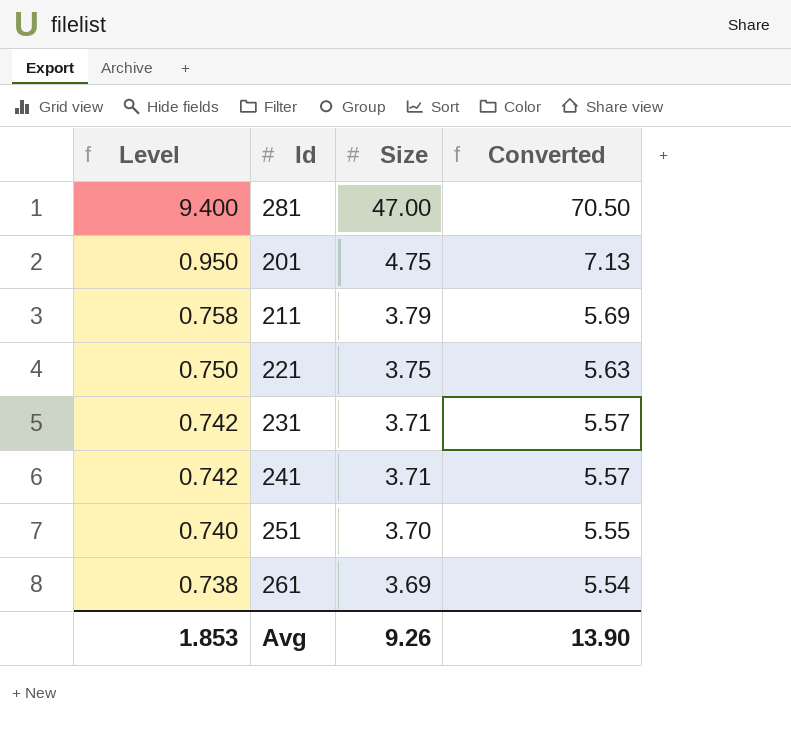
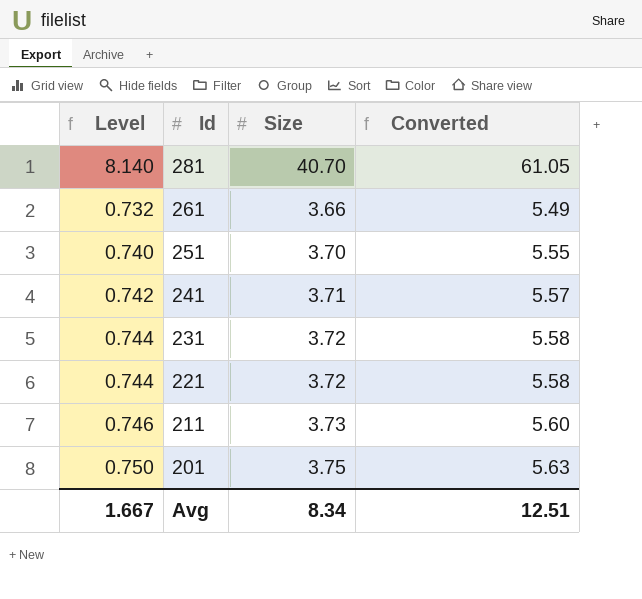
row order: Level descending -> Id descending
281 | Level: 9.400 -> 8.140
281 | Size: 47.00 -> 40.70
281 | Converted: 70.50 -> 61.05
261 | Level: 0.738 -> 0.732
261 | Size: 3.69 -> 3.66
261 | Converted: 5.54 -> 5.49
231 | Level: 0.742 -> 0.744
231 | Size: 3.71 -> 3.72
231 | Converted: 5.57 -> 5.58
221 | Level: 0.750 -> 0.744
221 | Size: 3.75 -> 3.72
221 | Converted: 5.63 -> 5.58
211 | Level: 0.758 -> 0.746
211 | Size: 3.79 -> 3.73
211 | Converted: 5.69 -> 5.60
201 | Level: 0.950 -> 0.750
201 | Size: 4.75 -> 3.75
201 | Converted: 7.13 -> 5.63
Avg | Level: 1.853 -> 1.667
Avg | Size: 9.26 -> 8.34
Avg | Converted: 13.90 -> 12.51

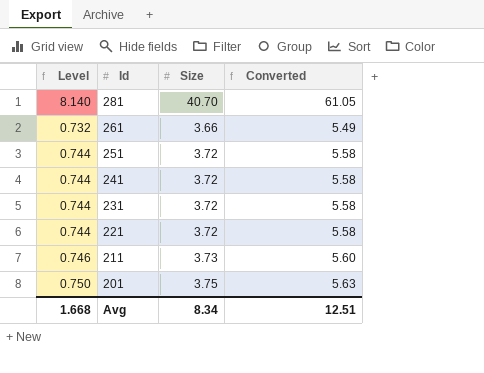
251 | Level: 0.740 -> 0.744
251 | Size: 3.70 -> 3.72
251 | Converted: 5.55 -> 5.58
241 | Level: 0.742 -> 0.744
241 | Size: 3.71 -> 3.72
241 | Converted: 5.57 -> 5.58
Avg | Level: 1.667 -> 1.668

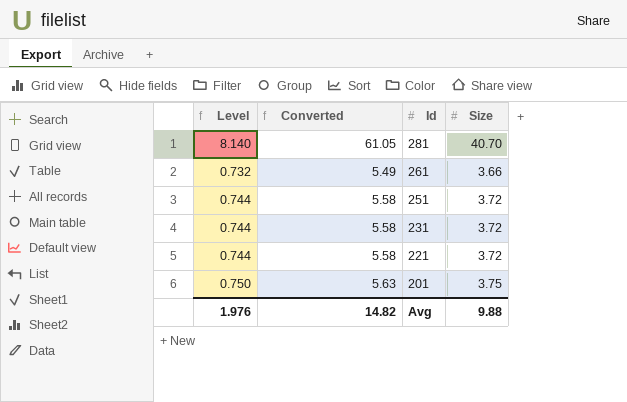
column Converted | position: 4 -> 2
row 241: 0.744 | 3.72 | 5.58 -> none
row 211: 0.746 | 3.73 | 5.60 -> none
Avg | Level: 1.668 -> 1.976
Avg | Converted: 12.51 -> 14.82
Avg | Size: 8.34 -> 9.88

